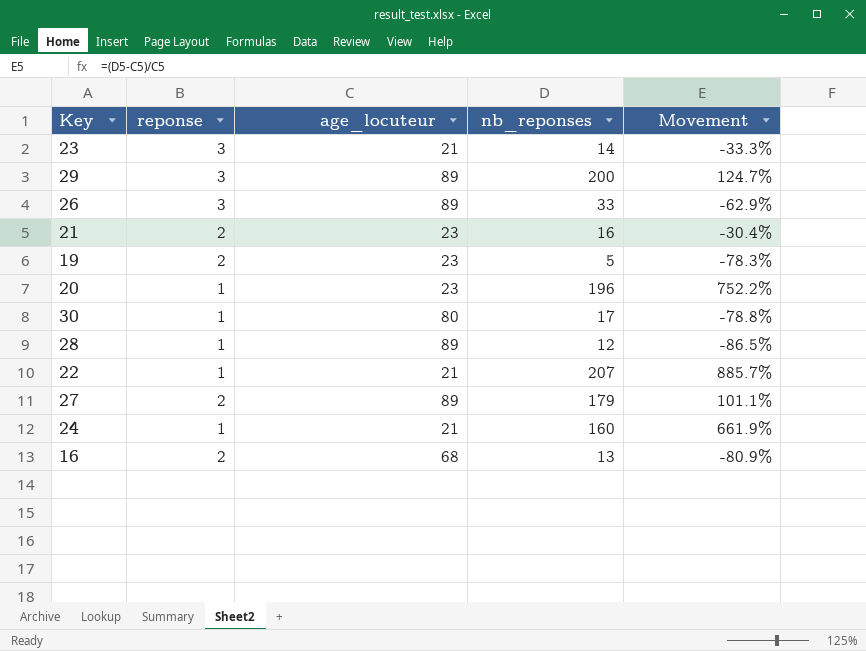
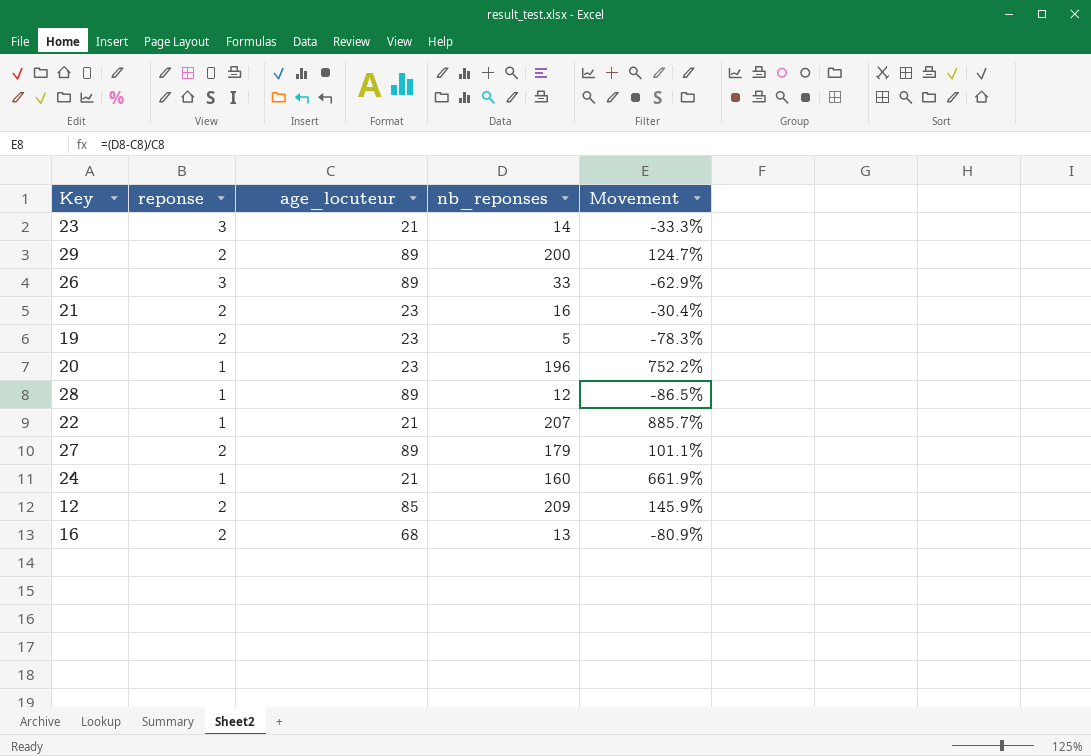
row 30: 1 | 80 | 17 | -78.8% -> none
29 | reponse: 3 -> 2
row 12: none -> 2 | 85 | 209 | 145.9%

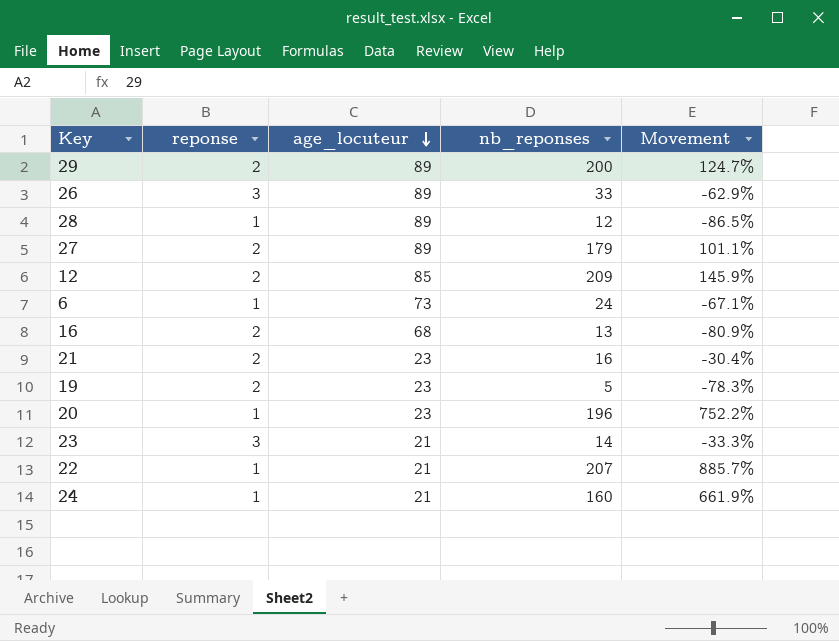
row order: none -> age_locuteur descending
row 6: none -> 1 | 73 | 24 | -67.1%

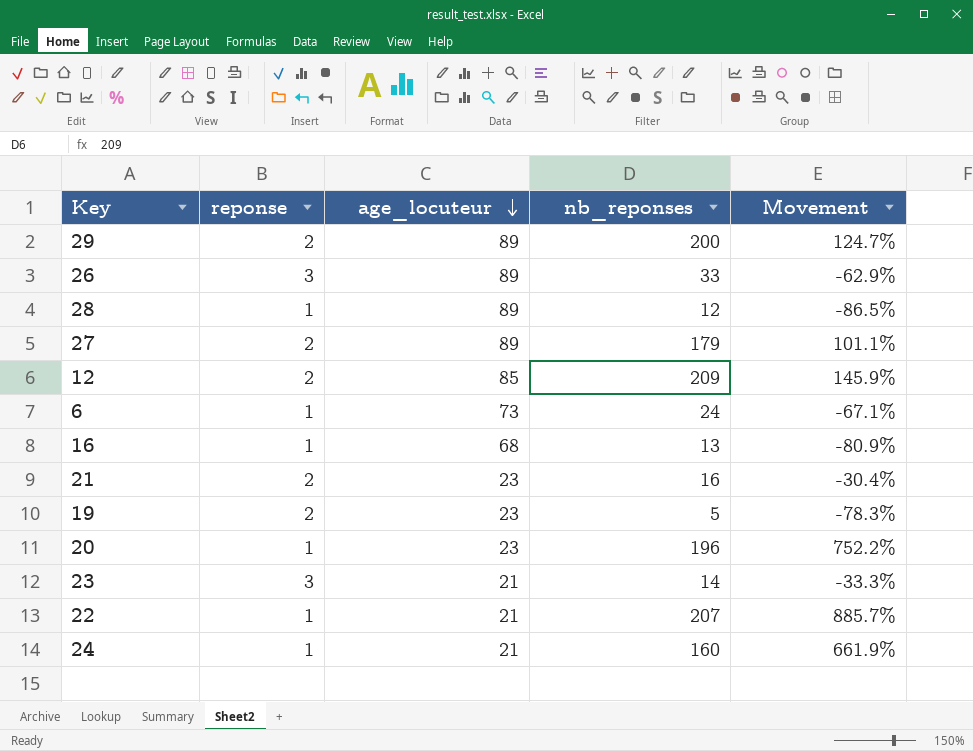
16 | reponse: 2 -> 1

